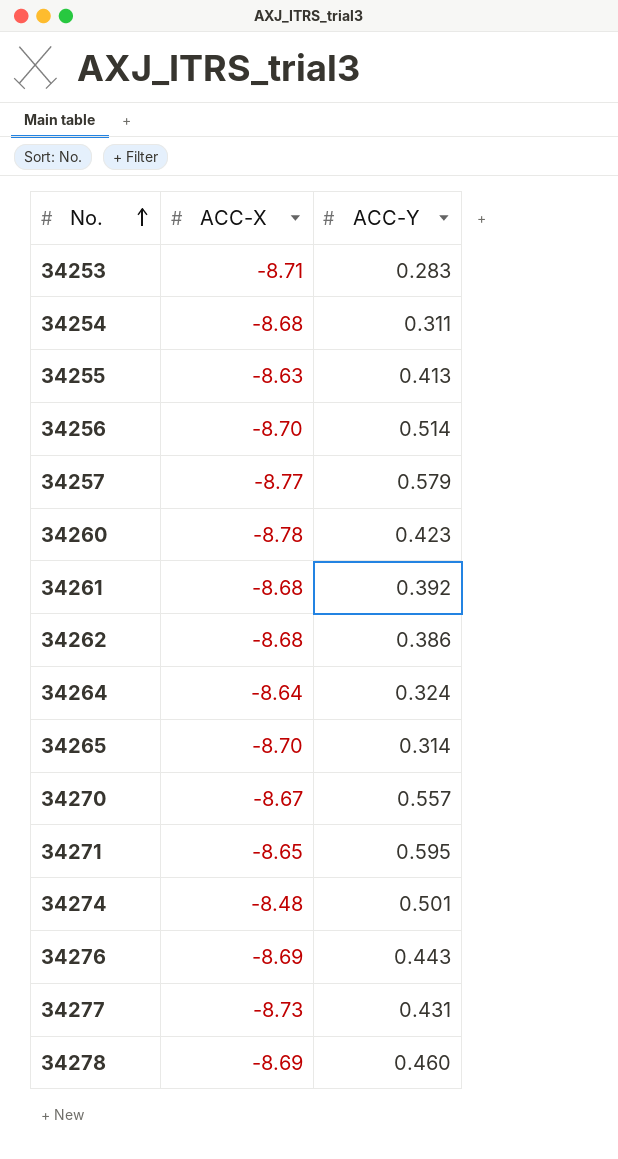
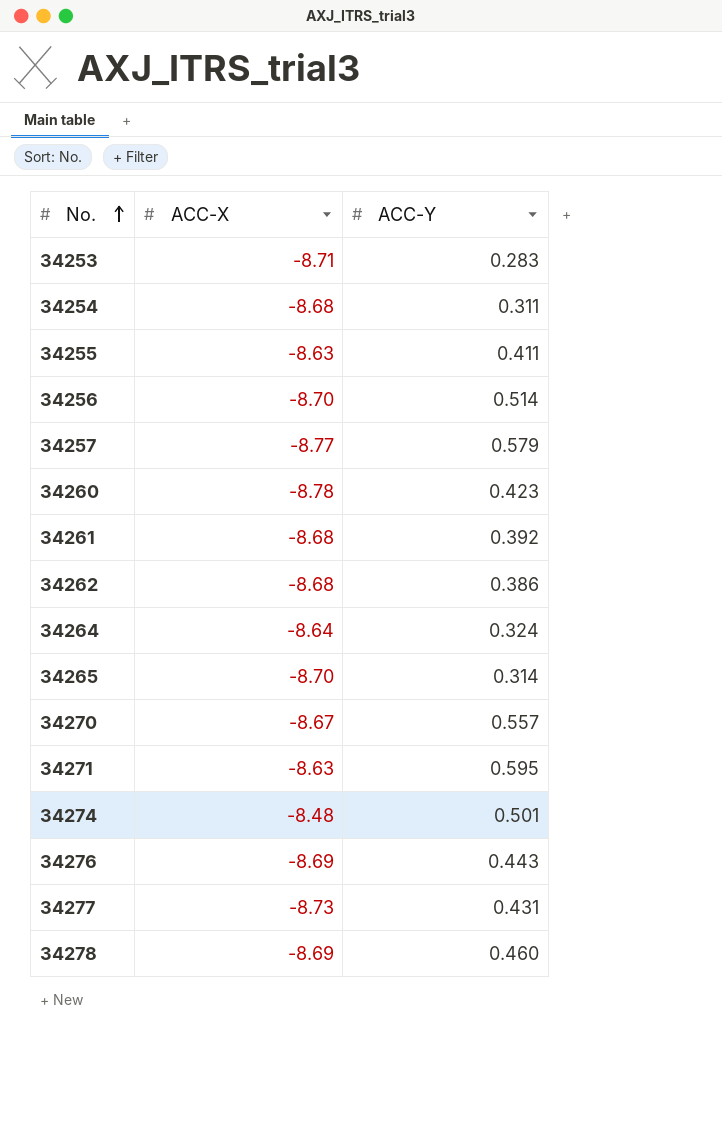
34255 | ACC-Y: 0.413 -> 0.411
34271 | ACC-X: -8.65 -> -8.63

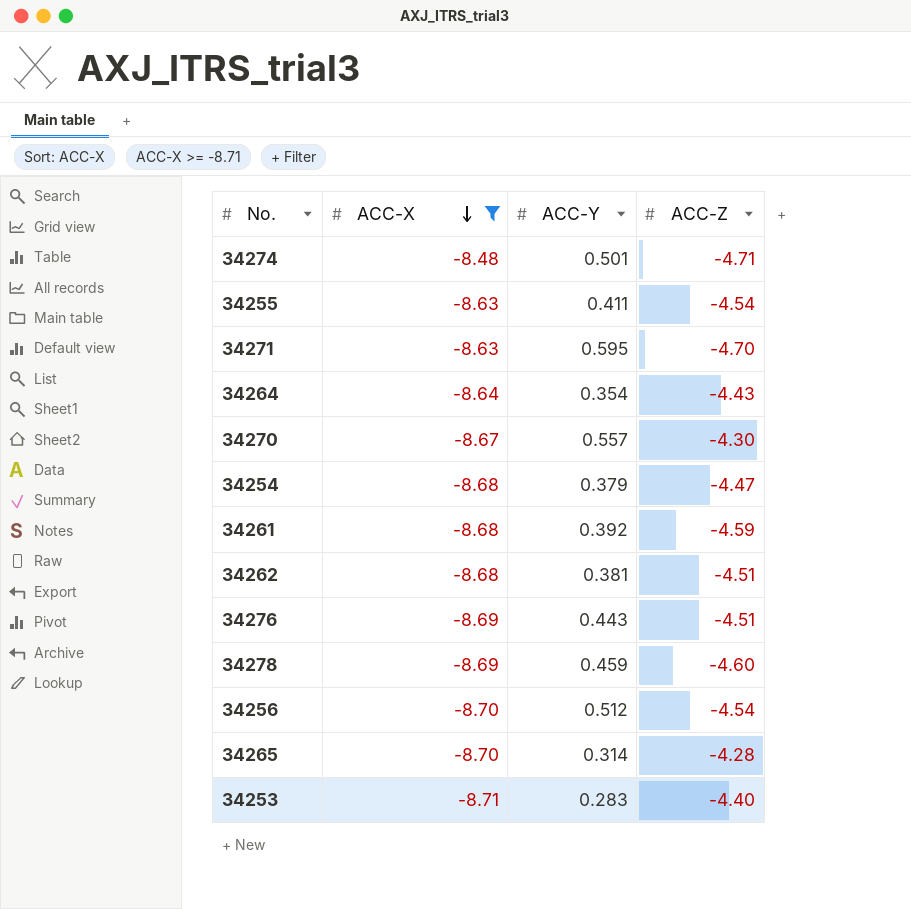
filter: none -> ACC-X >= -8.71
row order: No. ascending -> ACC-X descending
column ACC-Z | position: none -> 4
34264 | ACC-Y: 0.324 -> 0.354
34254 | ACC-Y: 0.311 -> 0.379
34262 | ACC-Y: 0.386 -> 0.381
34278 | ACC-Y: 0.460 -> 0.459
34256 | ACC-Y: 0.514 -> 0.512

